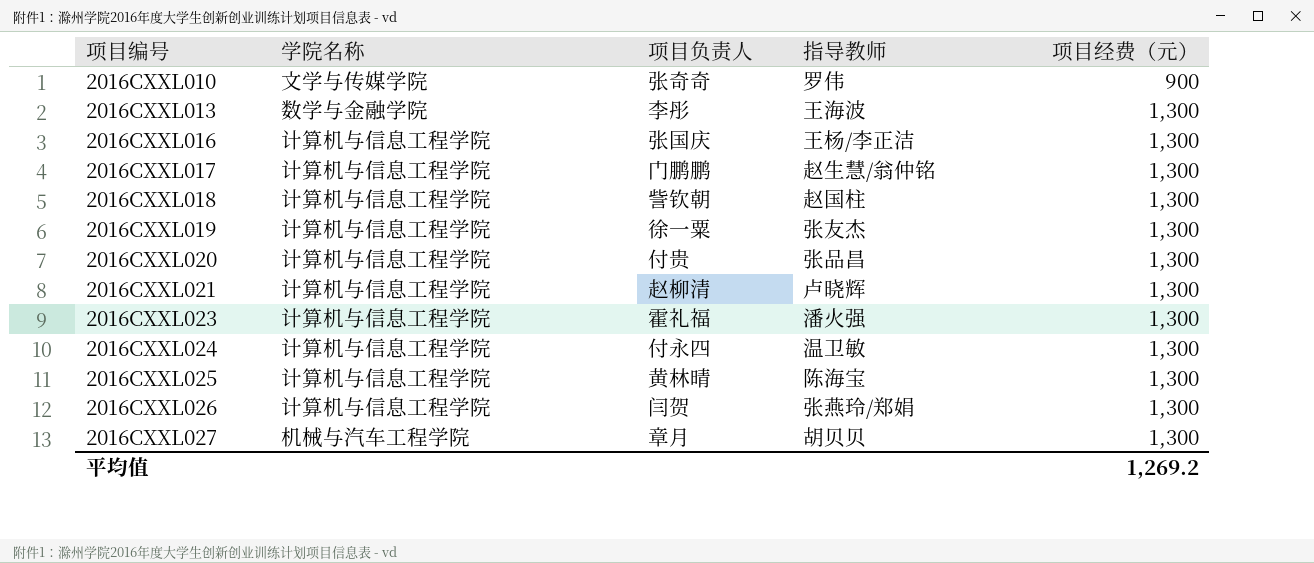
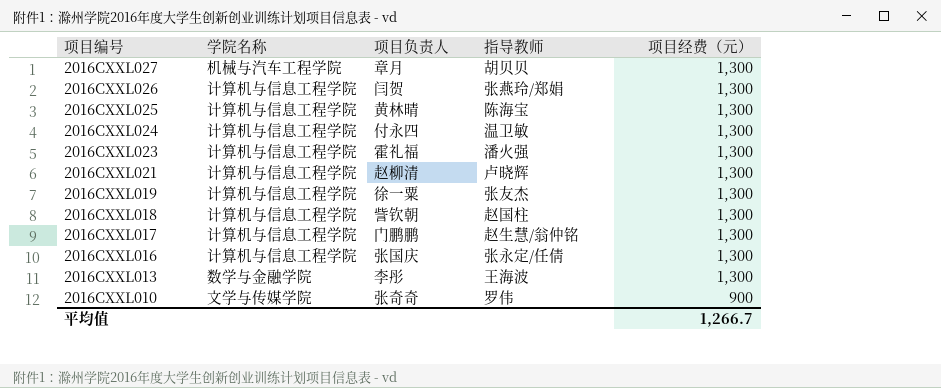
row order: 项目编号 ascending -> 项目编号 descending
row 2016CXXL020: 计算机与信息工程学院 | 付贵 | 张品昌 | 1,300 -> none
2016CXXL016 | 指导教师: 王杨/李正洁 -> 张永定/任倩
平均值 | 项目经费（元）: 1,269.2 -> 1,266.7

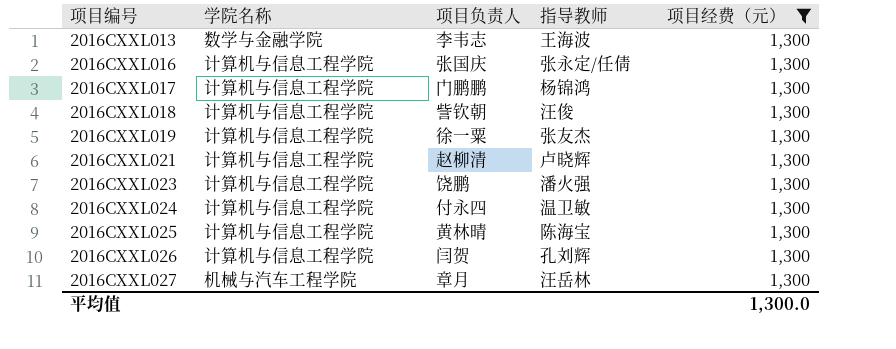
filter: none -> 项目经费（元） = 1,300
row order: 项目编号 descending -> 项目编号 ascending
2016CXXL013 | 项目负责人: 李彤 -> 李韦志
2016CXXL017 | 指导教师: 赵生慧/翁仲铭 -> 杨锦鸿
2016CXXL018 | 指导教师: 赵国柱 -> 汪俊
2016CXXL023 | 项目负责人: 霍礼福 -> 饶鹏
2016CXXL026 | 指导教师: 张燕玲/郑娟 -> 孔刘辉
2016CXXL027 | 指导教师: 胡贝贝 -> 汪岳林
平均值 | 项目经费（元）: 1,266.7 -> 1,300.0

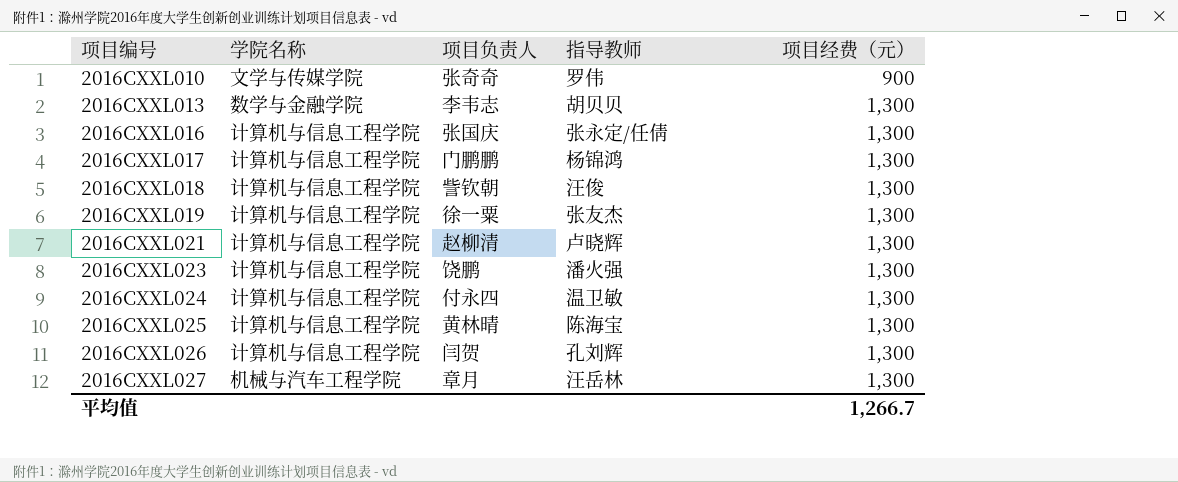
filter: 项目经费（元） = 1,300 -> none
2016CXXL013 | 指导教师: 王海波 -> 胡贝贝
平均值 | 项目经费（元）: 1,300.0 -> 1,266.7

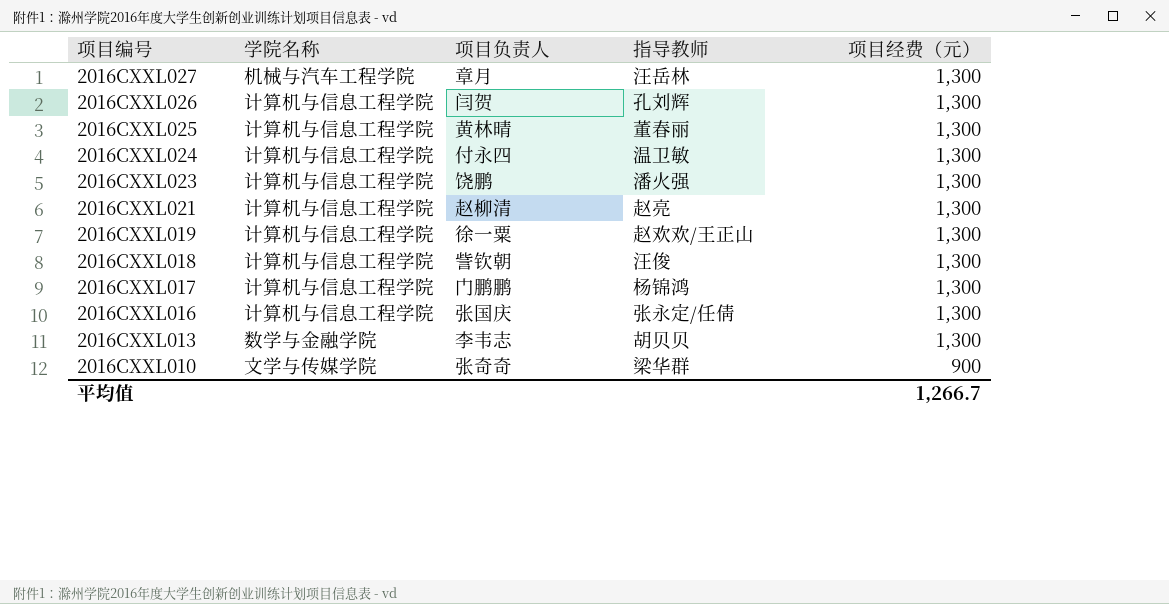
row order: 项目编号 ascending -> 项目编号 descending
2016CXXL025 | 指导教师: 陈海宝 -> 董春丽
2016CXXL021 | 指导教师: 卢晓辉 -> 赵亮
2016CXXL019 | 指导教师: 张友杰 -> 赵欢欢/王正山
2016CXXL010 | 指导教师: 罗伟 -> 梁华群

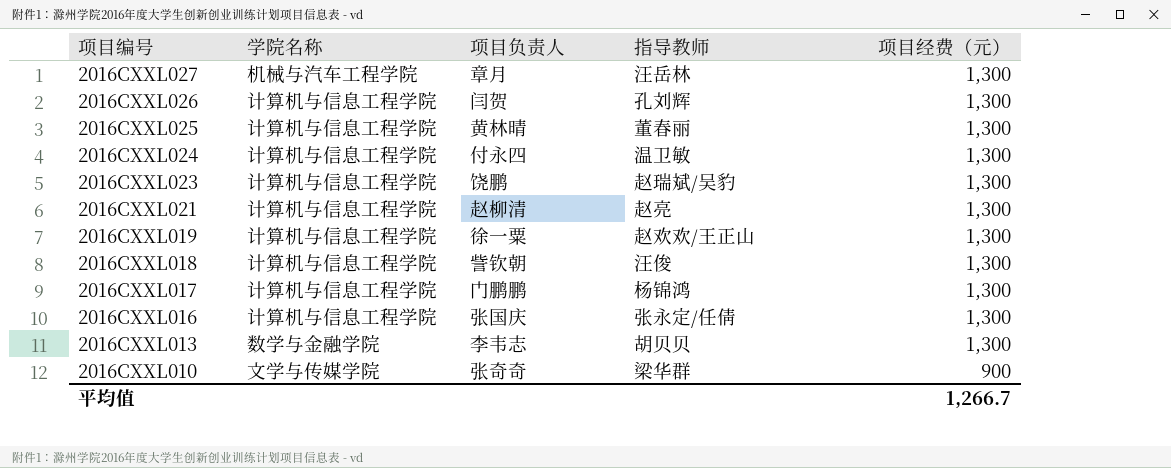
2016CXXL023 | 指导教师: 潘火强 -> 赵瑞斌/吴豹

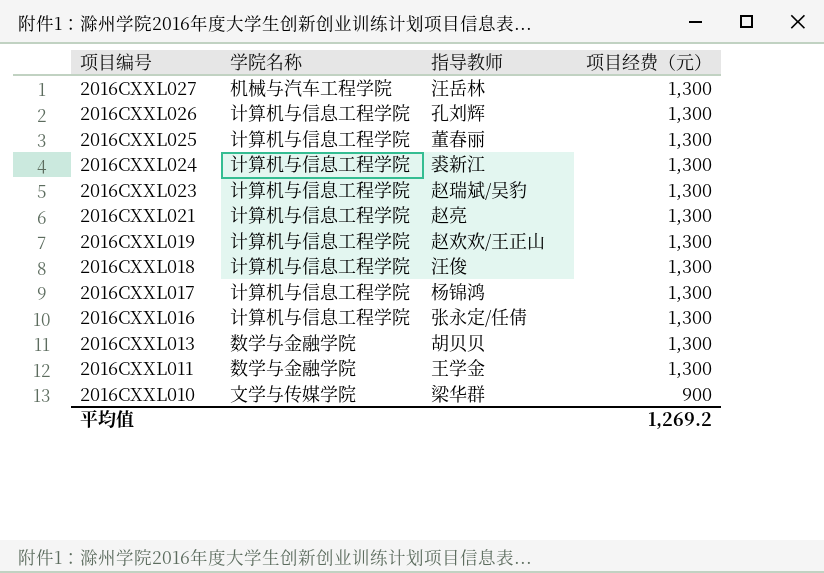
column 项目负责人 | position: 3 -> none
2016CXXL024 | 指导教师: 温卫敏 -> 裘新江
row 2016CXXL011: none -> 数学与金融学院 | 王学金 | 1,300
平均值 | 项目经费（元）: 1,266.7 -> 1,269.2

